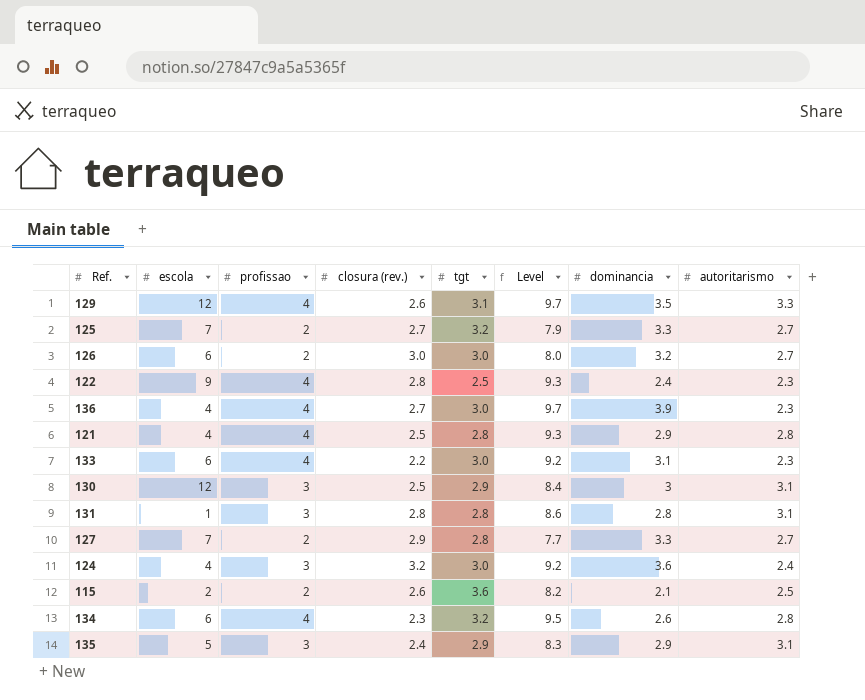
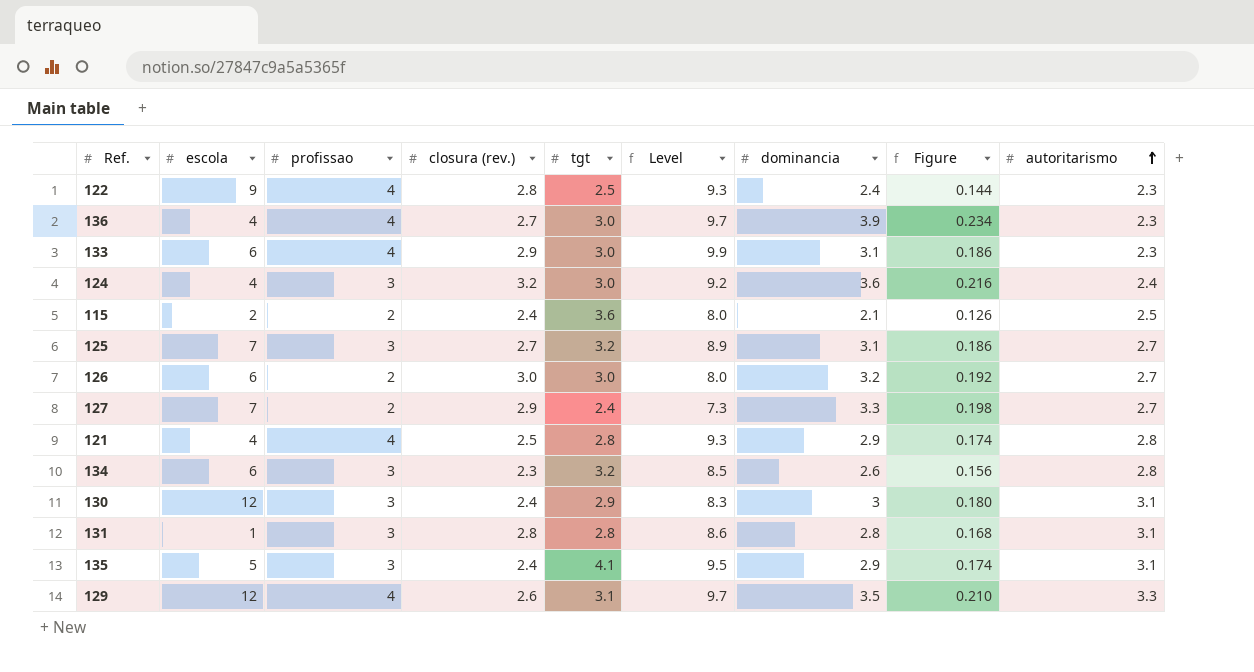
row order: none -> autoritarismo ascending
column Figure | formula: none -> [dominancia] * 0.06
133 | closura (rev.): 2.2 -> 2.9
133 | Level: 9.2 -> 9.9
115 | closura (rev.): 2.6 -> 2.4
115 | Level: 8.2 -> 8.0
125 | profissao: 2 -> 3
125 | Level: 7.9 -> 8.9
125 | dominancia: 3.3 -> 3.1
127 | tgt: 2.8 -> 2.4
127 | Level: 7.7 -> 7.3
134 | profissao: 4 -> 3
134 | Level: 9.5 -> 8.5
130 | closura (rev.): 2.5 -> 2.4
130 | Level: 8.4 -> 8.3
135 | tgt: 2.9 -> 4.1
135 | Level: 8.3 -> 9.5

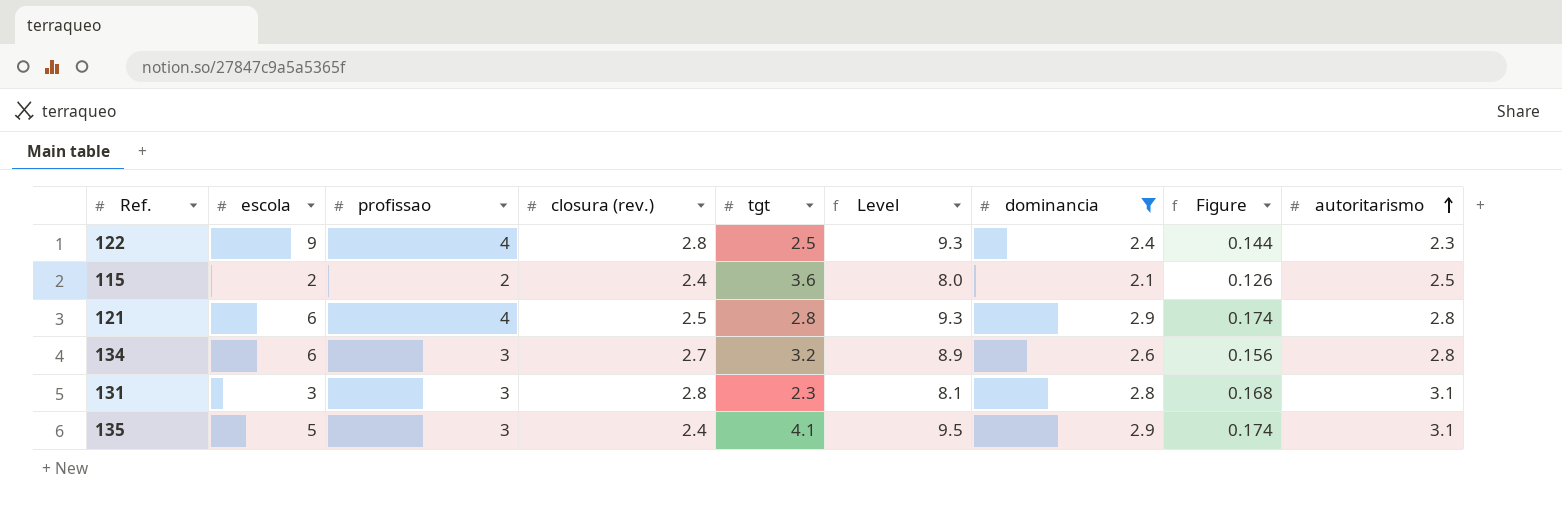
filter: none -> dominancia <= 2.9
121 | escola: 4 -> 6
134 | closura (rev.): 2.3 -> 2.7
134 | Level: 8.5 -> 8.9
131 | escola: 1 -> 3
131 | tgt: 2.8 -> 2.3
131 | Level: 8.6 -> 8.1

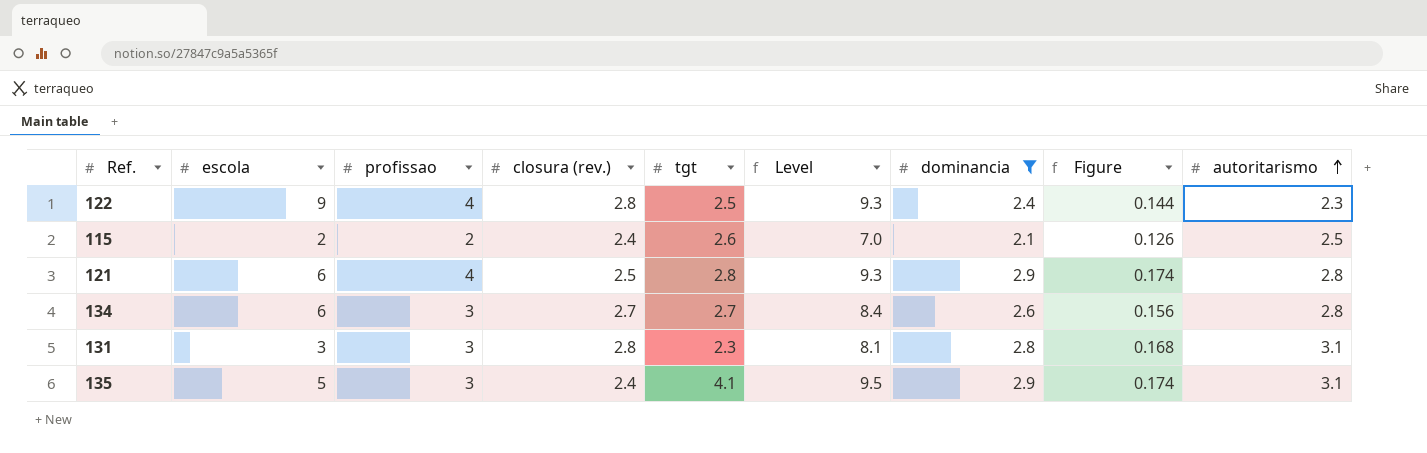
115 | tgt: 3.6 -> 2.6
115 | Level: 8.0 -> 7.0
134 | tgt: 3.2 -> 2.7
134 | Level: 8.9 -> 8.4

